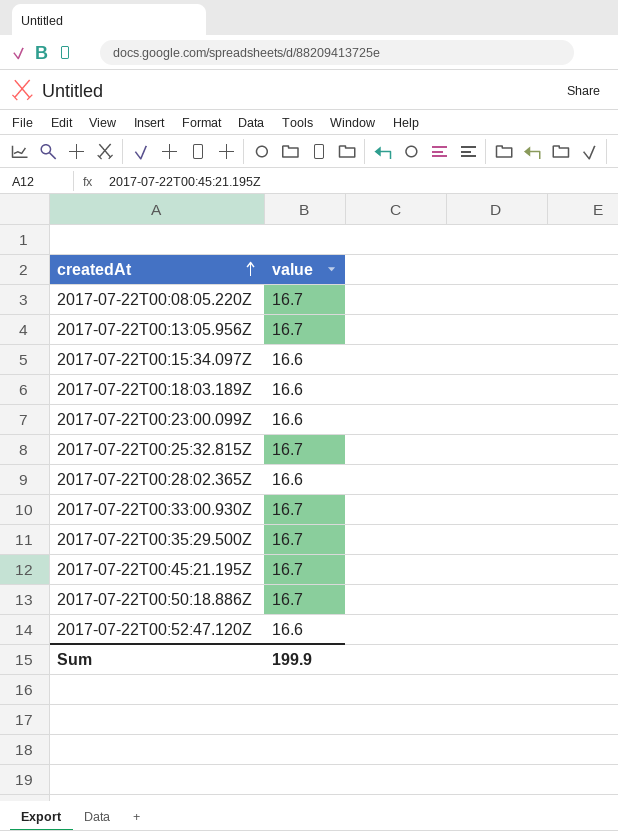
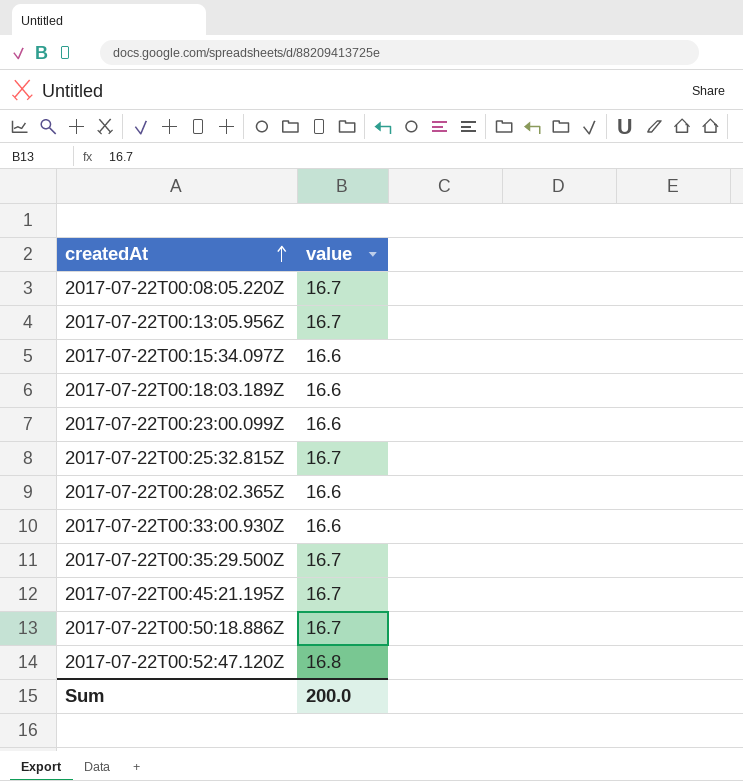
2017-07-22T00:33:00.930Z | value: 16.7 -> 16.6
2017-07-22T00:52:47.120Z | value: 16.6 -> 16.8
Sum | value: 199.9 -> 200.0

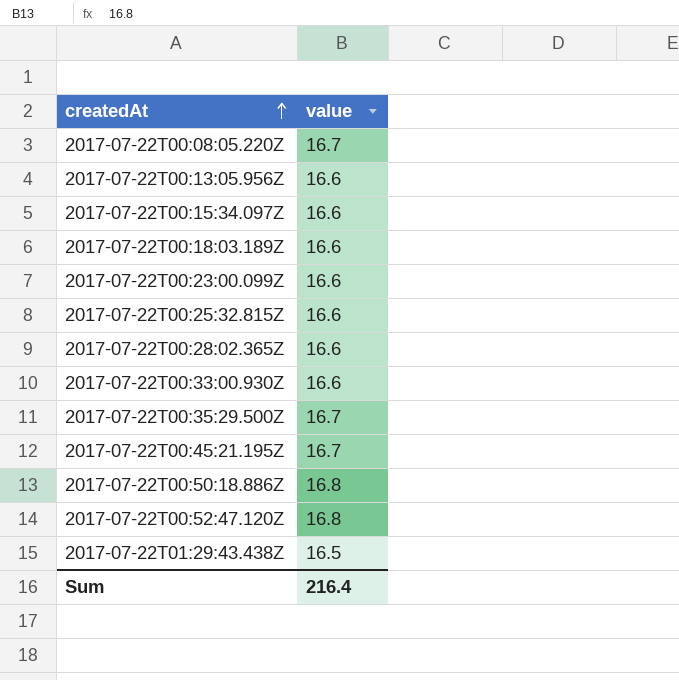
2017-07-22T00:13:05.956Z | value: 16.7 -> 16.6
2017-07-22T00:25:32.815Z | value: 16.7 -> 16.6
2017-07-22T00:50:18.886Z | value: 16.7 -> 16.8
row 2017-07-22T01:29:43.438Z: none -> 16.5
Sum | value: 200.0 -> 216.4

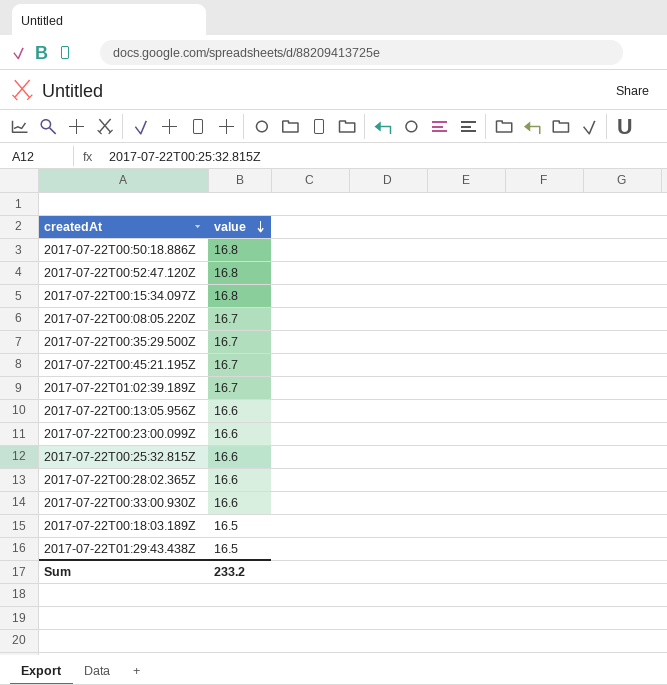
row order: createdAt ascending -> value descending
2017-07-22T00:15:34.097Z | value: 16.6 -> 16.8
row 2017-07-22T01:02:39.189Z: none -> 16.7
2017-07-22T00:18:03.189Z | value: 16.6 -> 16.5
Sum | value: 216.4 -> 233.2

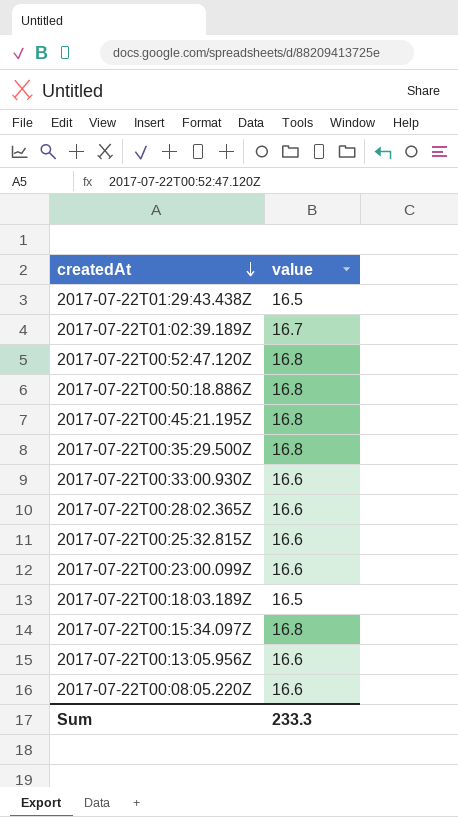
row order: value descending -> createdAt descending
2017-07-22T00:45:21.195Z | value: 16.7 -> 16.8
2017-07-22T00:35:29.500Z | value: 16.7 -> 16.8
2017-07-22T00:08:05.220Z | value: 16.7 -> 16.6
Sum | value: 233.2 -> 233.3

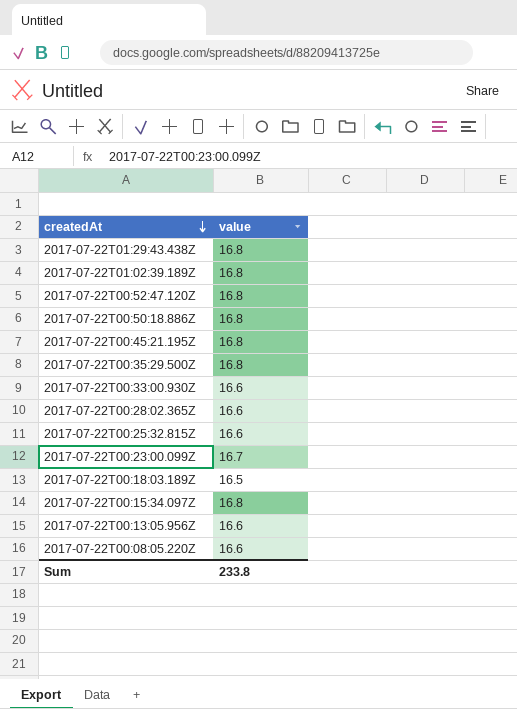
2017-07-22T01:29:43.438Z | value: 16.5 -> 16.8
2017-07-22T01:02:39.189Z | value: 16.7 -> 16.8
2017-07-22T00:23:00.099Z | value: 16.6 -> 16.7
Sum | value: 233.3 -> 233.8

